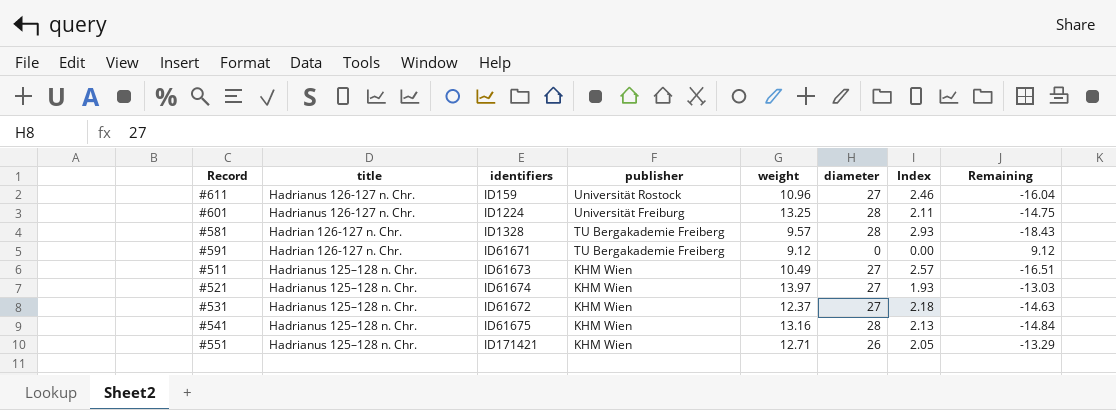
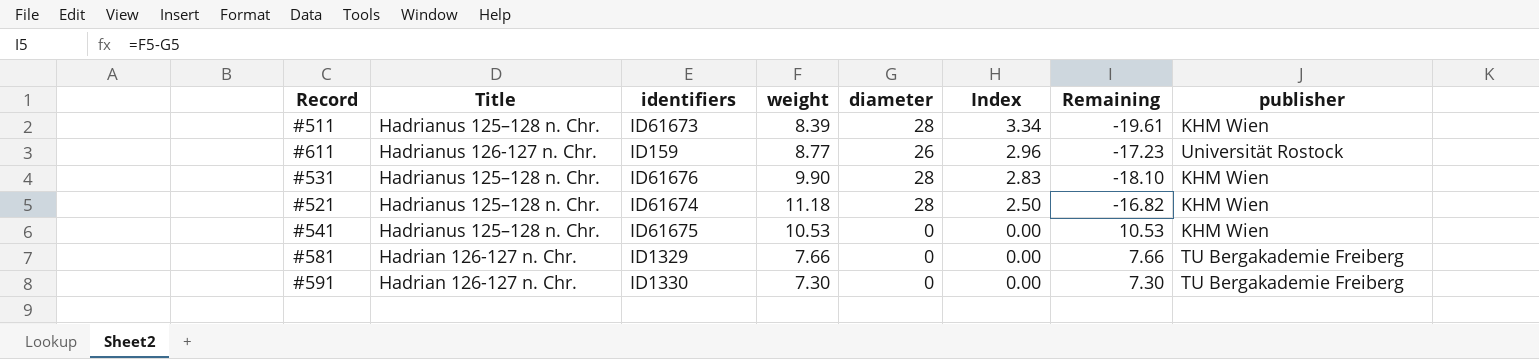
row order: publisher descending -> Index descending
column name: title -> Title
column publisher | position: 4 -> 8
row #601: Hadrianus 126-127 n. Chr. | ID1224 | Universität Freiburg | 13.25 | 28 | 2.11 | -14.75 -> none
row #551: Hadrianus 125–128 n. Chr. | ID171421 | KHM Wien | 12.71 | 26 | 2.05 | -13.29 -> none
#511 | weight: 10.49 -> 8.39
#511 | diameter: 27 -> 28
#511 | Index: 2.57 -> 3.34
#511 | Remaining: -16.51 -> -19.61
#611 | weight: 10.96 -> 8.77
#611 | diameter: 27 -> 26
#611 | Index: 2.46 -> 2.96
#611 | Remaining: -16.04 -> -17.23
#531 | identifiers: ID61672 -> ID61676
#531 | weight: 12.37 -> 9.90
#531 | diameter: 27 -> 28
#531 | Index: 2.18 -> 2.83
#531 | Remaining: -14.63 -> -18.10
#521 | weight: 13.97 -> 11.18
#521 | diameter: 27 -> 28
#521 | Index: 1.93 -> 2.50
#521 | Remaining: -13.03 -> -16.82
#541 | weight: 13.16 -> 10.53
#541 | diameter: 28 -> 0
#541 | Index: 2.13 -> 0.00
#541 | Remaining: -14.84 -> 10.53
#581 | identifiers: ID1328 -> ID1329
#581 | weight: 9.57 -> 7.66
#581 | diameter: 28 -> 0
#581 | Index: 2.93 -> 0.00
#581 | Remaining: -18.43 -> 7.66
#591 | identifiers: ID61671 -> ID1330
#591 | weight: 9.12 -> 7.30
#591 | Remaining: 9.12 -> 7.30

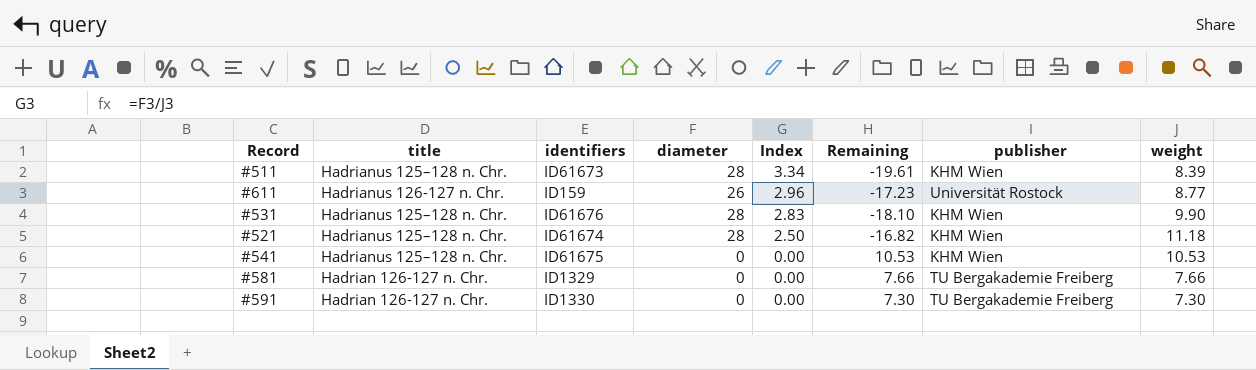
column name: Title -> title
column weight | position: 4 -> 8

